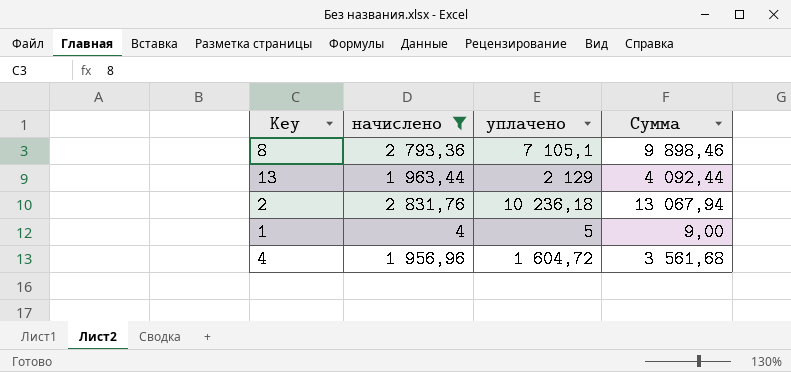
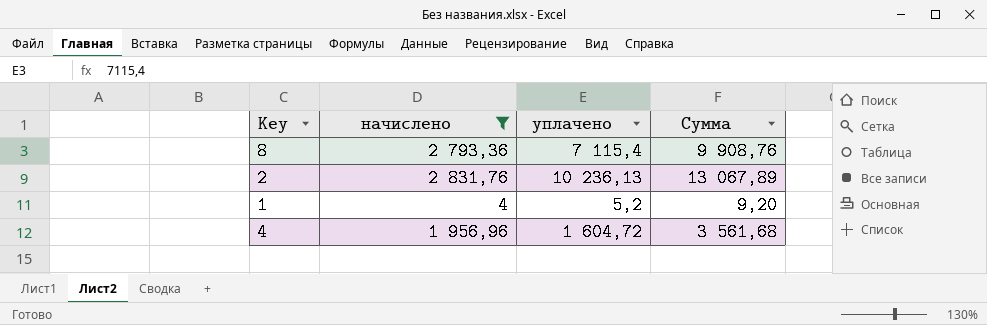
row 13: 1 963,44 | 2 129 | 4 092,44 -> none
8 | уплачено: 7 105,1 -> 7 115,4
8 | Сумма: 9 898,46 -> 9 908,76
2 | уплачено: 10 236,18 -> 10 236,13
2 | Сумма: 13 067,94 -> 13 067,89
1 | уплачено: 5 -> 5,2
1 | Сумма: 9,00 -> 9,20

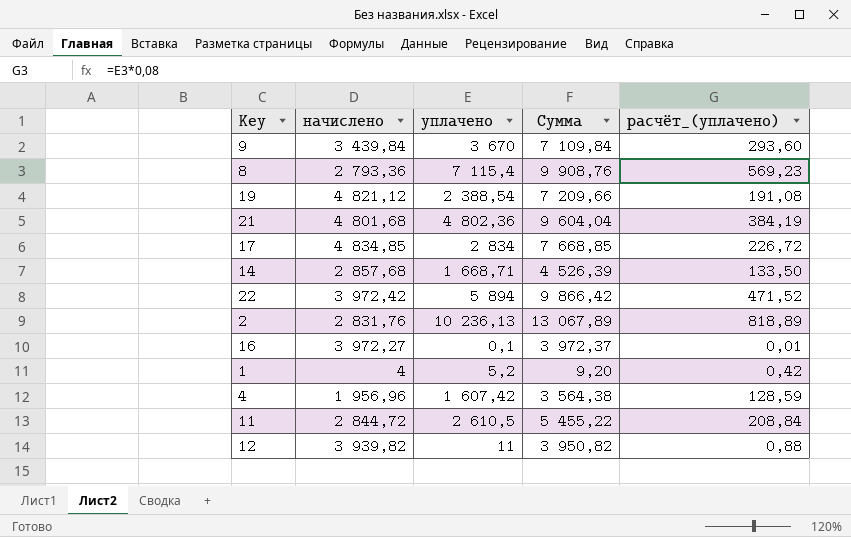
filter: начислено <= 2 831,76 -> none
column расчёт_(уплачено) | formula: none -> [уплачено] * 0,08
4 | уплачено: 1 604,72 -> 1 607,42
4 | Сумма: 3 561,68 -> 3 564,38

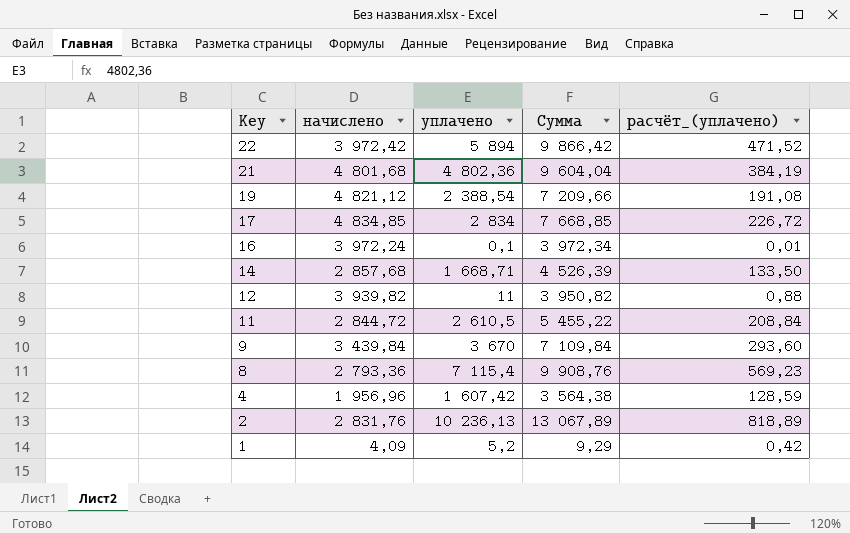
row order: none -> Key descending
16 | начислено: 3 972,27 -> 3 972,24
16 | Сумма: 3 972,37 -> 3 972,34
1 | начислено: 4 -> 4,09
1 | Сумма: 9,20 -> 9,29

